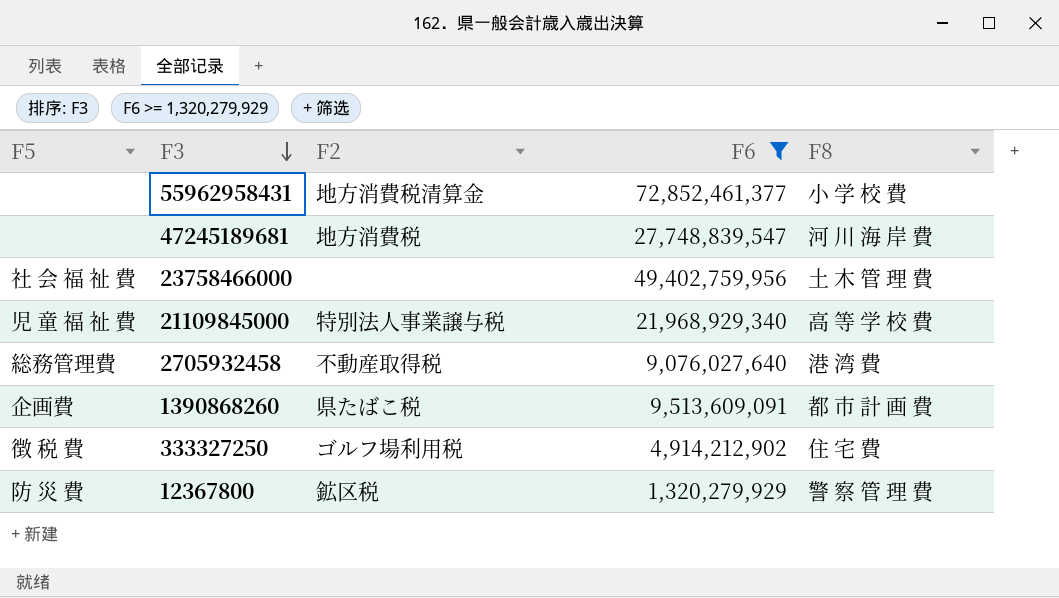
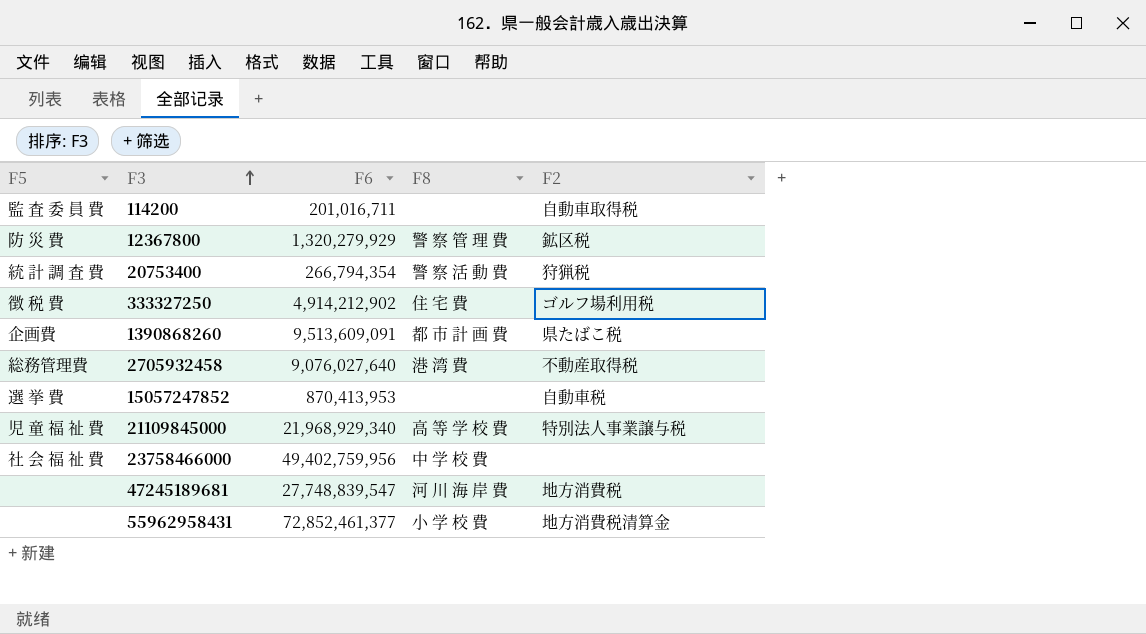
filter: F6 >= 1,320,279,929 -> none
row order: F3 descending -> F3 ascending
column F2 | position: 3 -> 5
23758466000 | F8: 土 木 管 理 費 -> 中 学 校 費

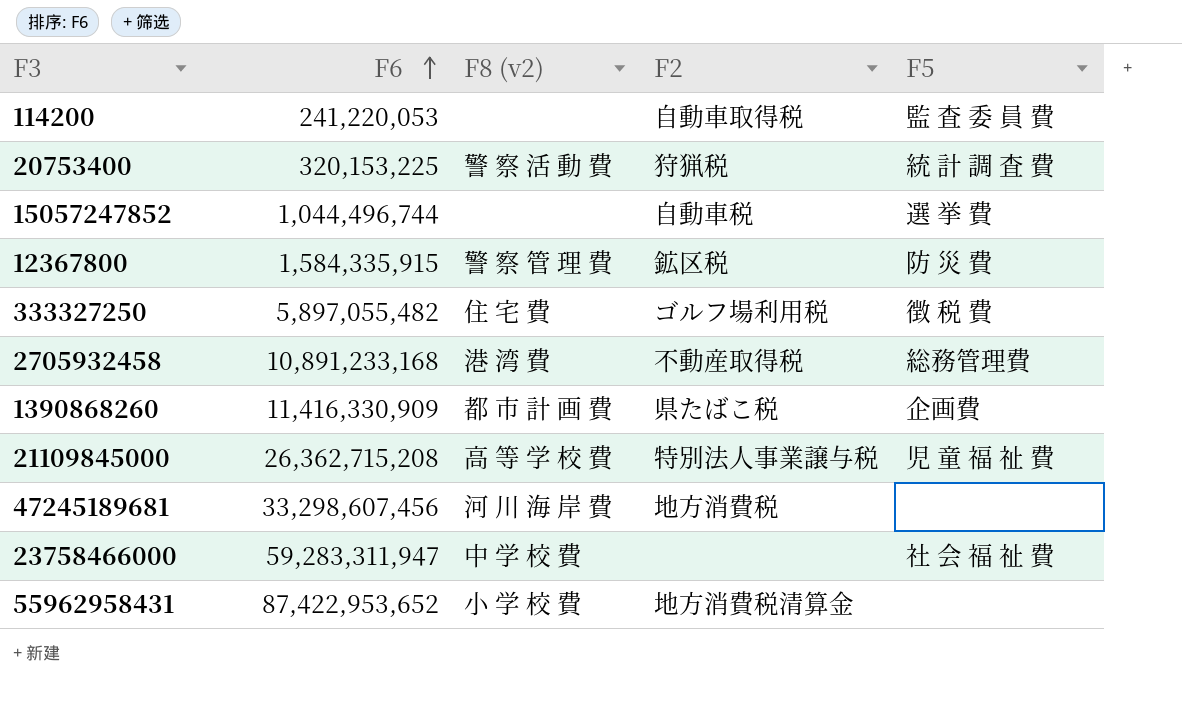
row order: F3 ascending -> F6 ascending
column name: F8 -> F8 (v2)
column F5 | position: 1 -> 5
114200 | F6: 201,016,711 -> 241,220,053
20753400 | F6: 266,794,354 -> 320,153,225
15057247852 | F6: 870,413,953 -> 1,044,496,744
12367800 | F6: 1,320,279,929 -> 1,584,335,915
333327250 | F6: 4,914,212,902 -> 5,897,055,482
2705932458 | F6: 9,076,027,640 -> 10,891,233,168
1390868260 | F6: 9,513,609,091 -> 11,416,330,909
21109845000 | F6: 21,968,929,340 -> 26,362,715,208
47245189681 | F6: 27,748,839,547 -> 33,298,607,456
23758466000 | F6: 49,402,759,956 -> 59,283,311,947
55962958431 | F6: 72,852,461,377 -> 87,422,953,652

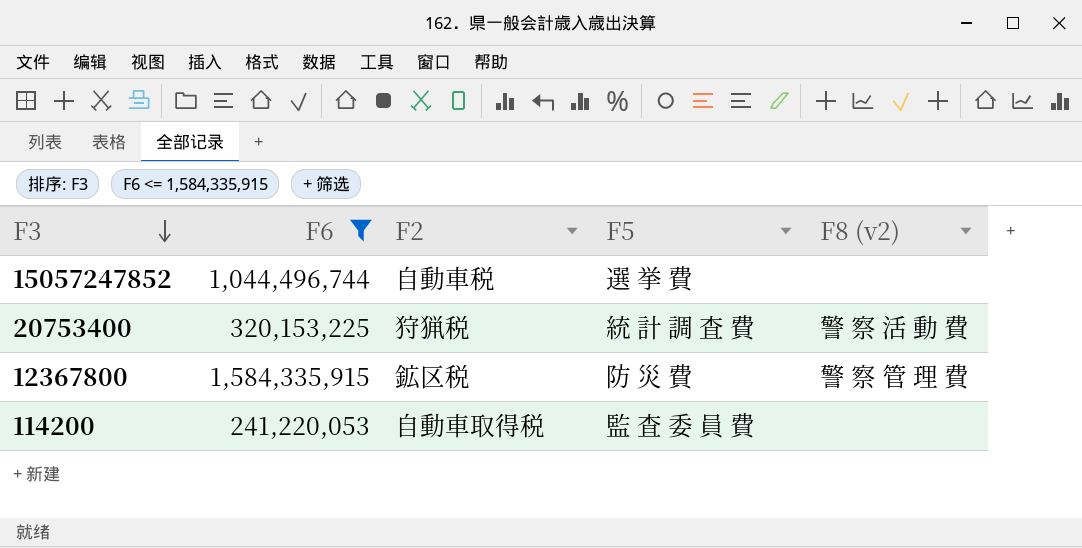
filter: none -> F6 <= 1,584,335,915
row order: F6 ascending -> F3 descending
column F8 (v2) | position: 3 -> 5

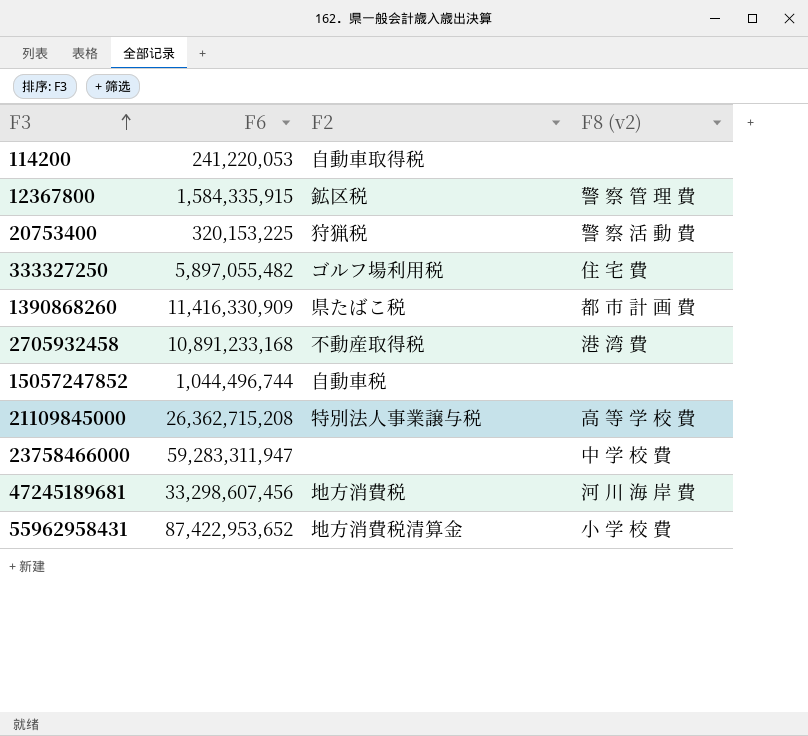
filter: F6 <= 1,584,335,915 -> none
row order: F3 descending -> F3 ascending
column F5 | position: 4 -> none

